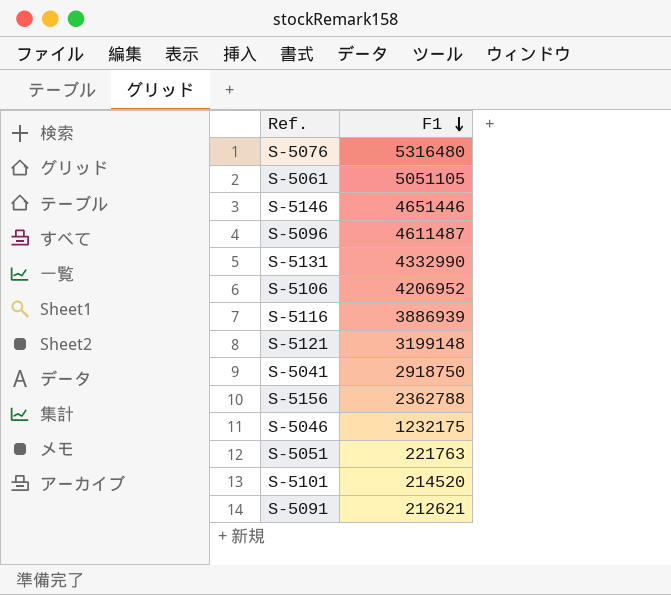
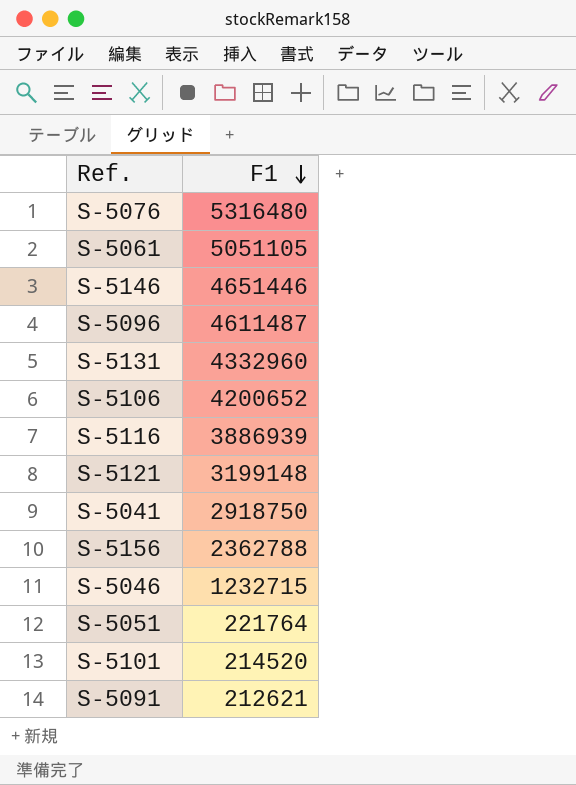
S-5131 | F1: 4332990 -> 4332960
S-5106 | F1: 4206952 -> 4200652
S-5046 | F1: 1232175 -> 1232715
S-5051 | F1: 221763 -> 221764

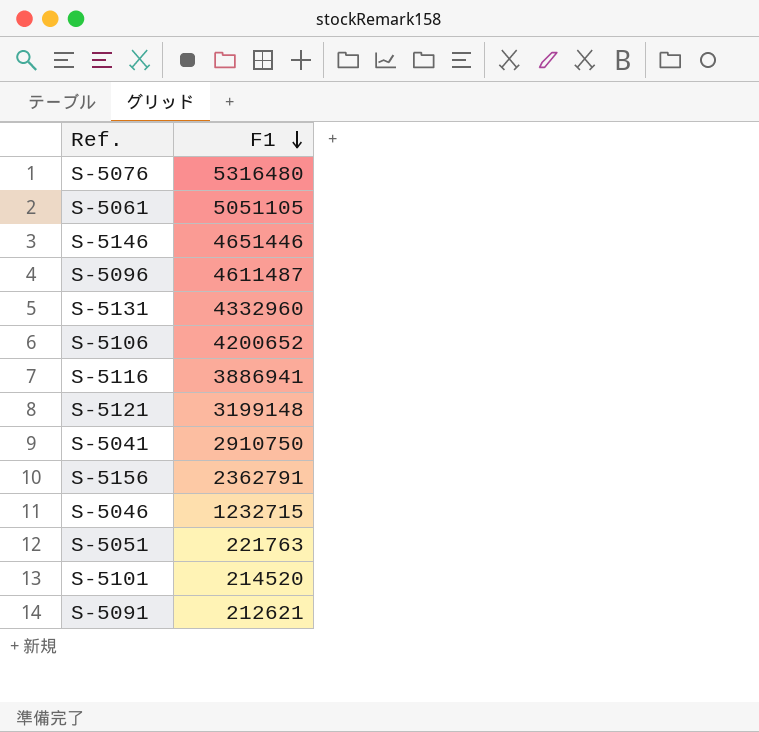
S-5116 | F1: 3886939 -> 3886941
S-5041 | F1: 2918750 -> 2910750
S-5156 | F1: 2362788 -> 2362791
S-5051 | F1: 221764 -> 221763

